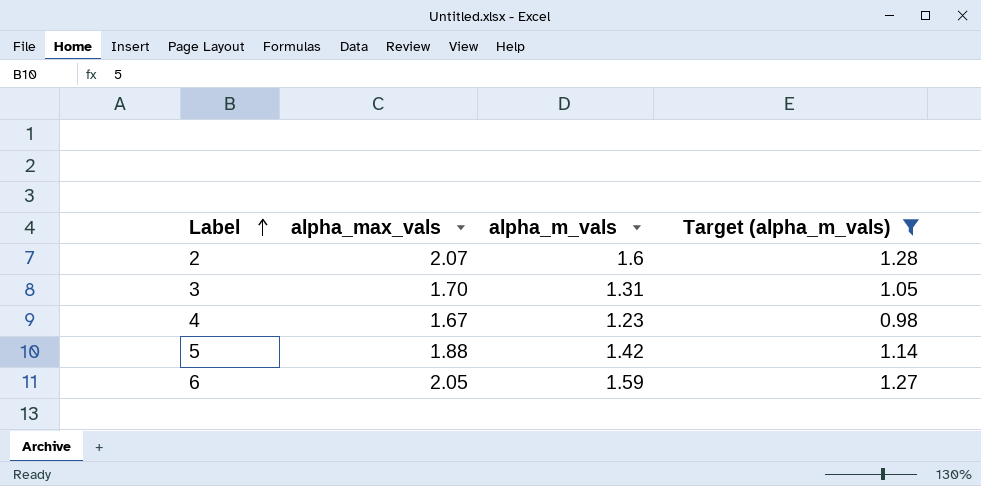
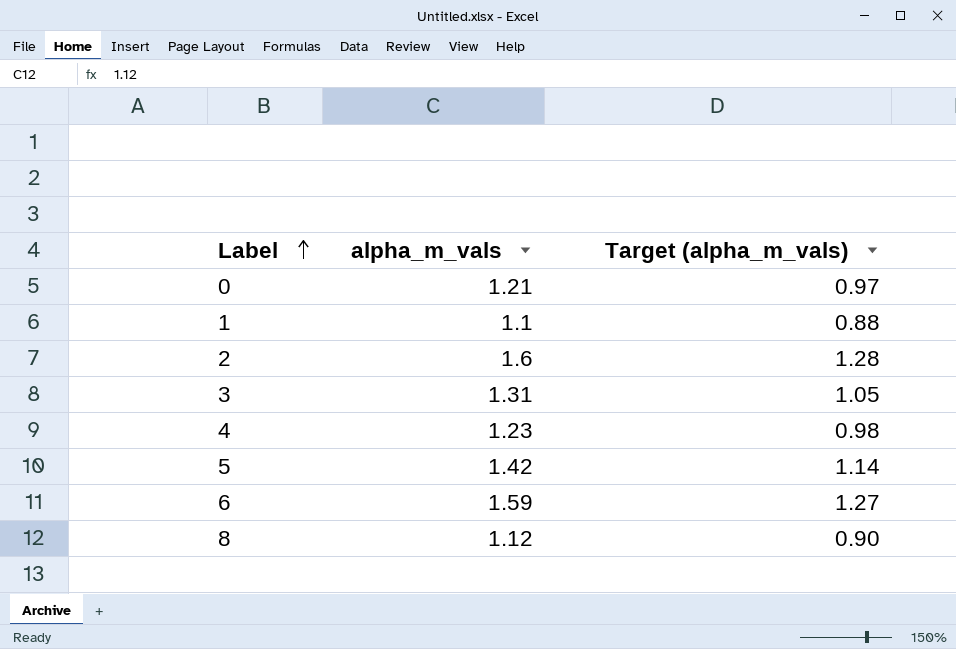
filter: Target (alpha_m_vals) >= 0.98 -> none
column alpha_max_vals | position: 2 -> none

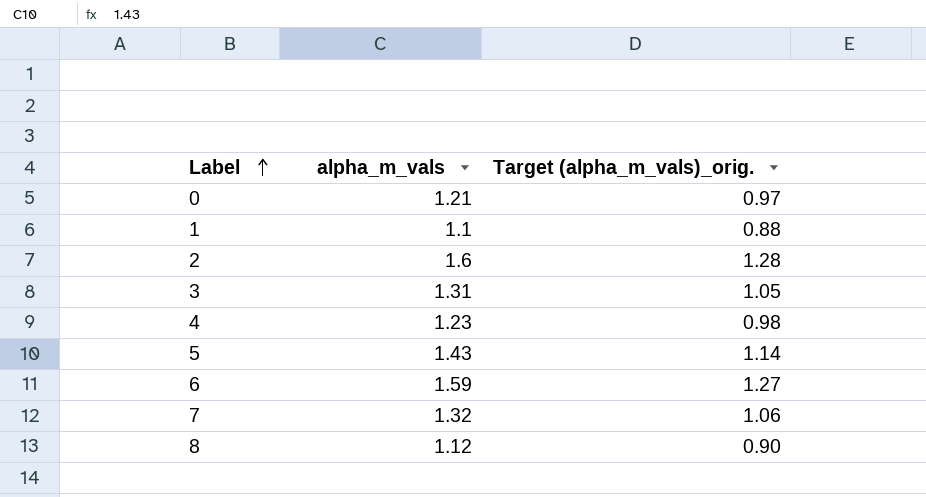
column name: Target (alpha_m_vals) -> Target (alpha_m_vals)_orig.
5 | alpha_m_vals: 1.42 -> 1.43
row 7: none -> 1.32 | 1.06

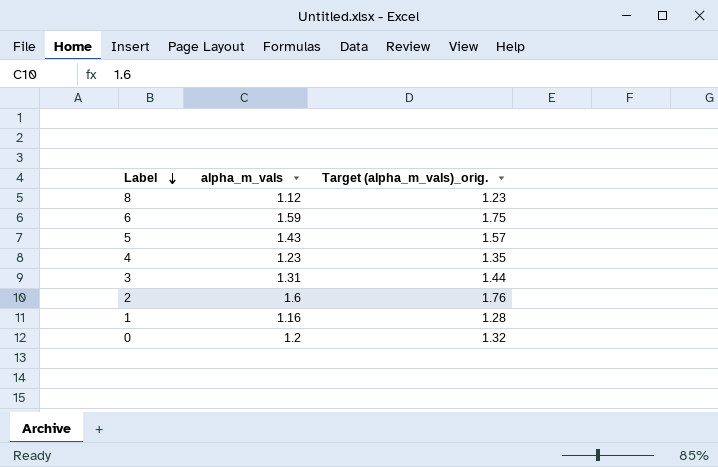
row order: Label ascending -> Label descending
column Target (alpha_m_vals)_orig. | formula: [alpha_m_vals] * 0.8 -> [alpha_m_vals] * 1.1
row 7: 1.32 | 1.06 -> none
1 | alpha_m_vals: 1.1 -> 1.16
0 | alpha_m_vals: 1.21 -> 1.2

